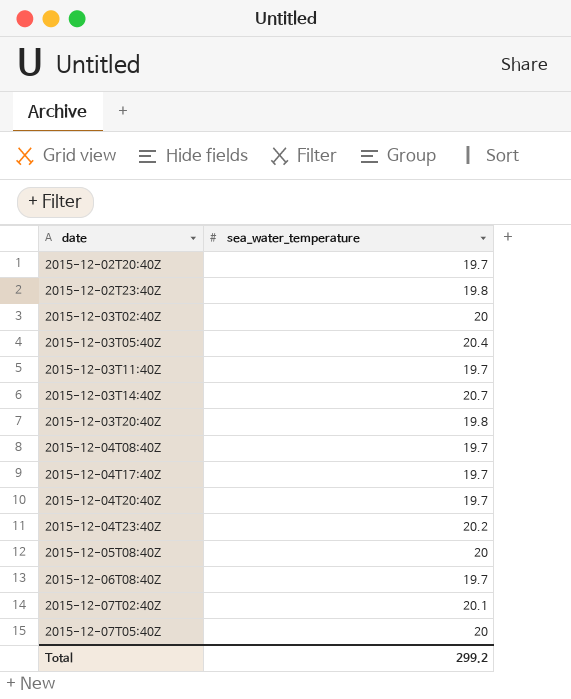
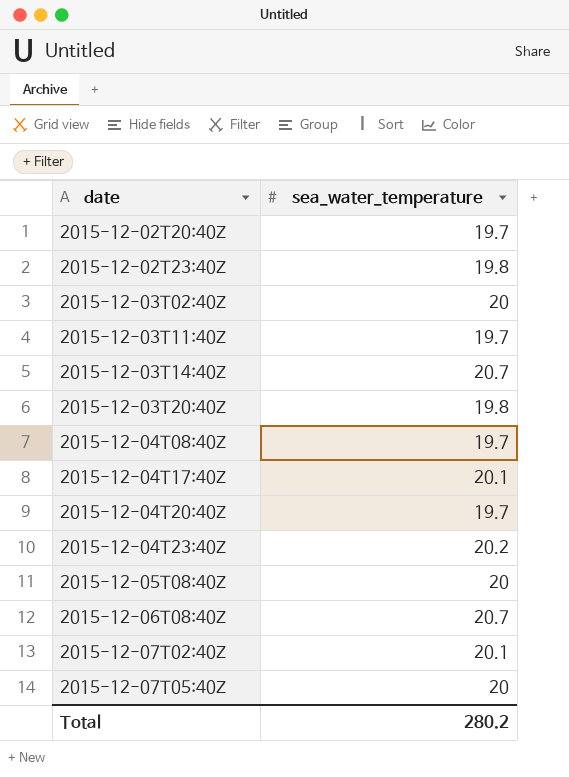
row 2015-12-03T05:40Z: 20.4 -> none
2015-12-04T17:40Z | sea_water_temperature: 19.7 -> 20.1
2015-12-06T08:40Z | sea_water_temperature: 19.7 -> 20.7
Total | sea_water_temperature: 299.2 -> 280.2

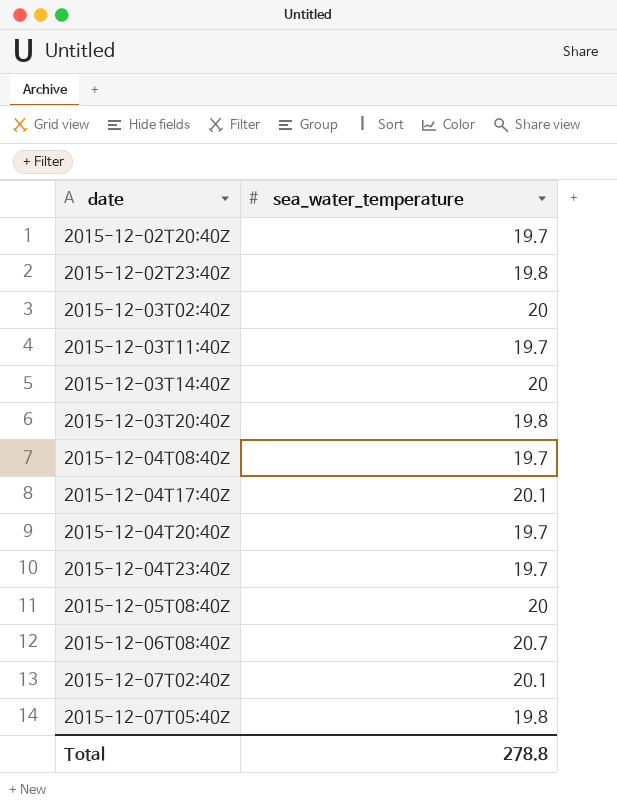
2015-12-03T14:40Z | sea_water_temperature: 20.7 -> 20
2015-12-04T23:40Z | sea_water_temperature: 20.2 -> 19.7
2015-12-07T05:40Z | sea_water_temperature: 20 -> 19.8
Total | sea_water_temperature: 280.2 -> 278.8

